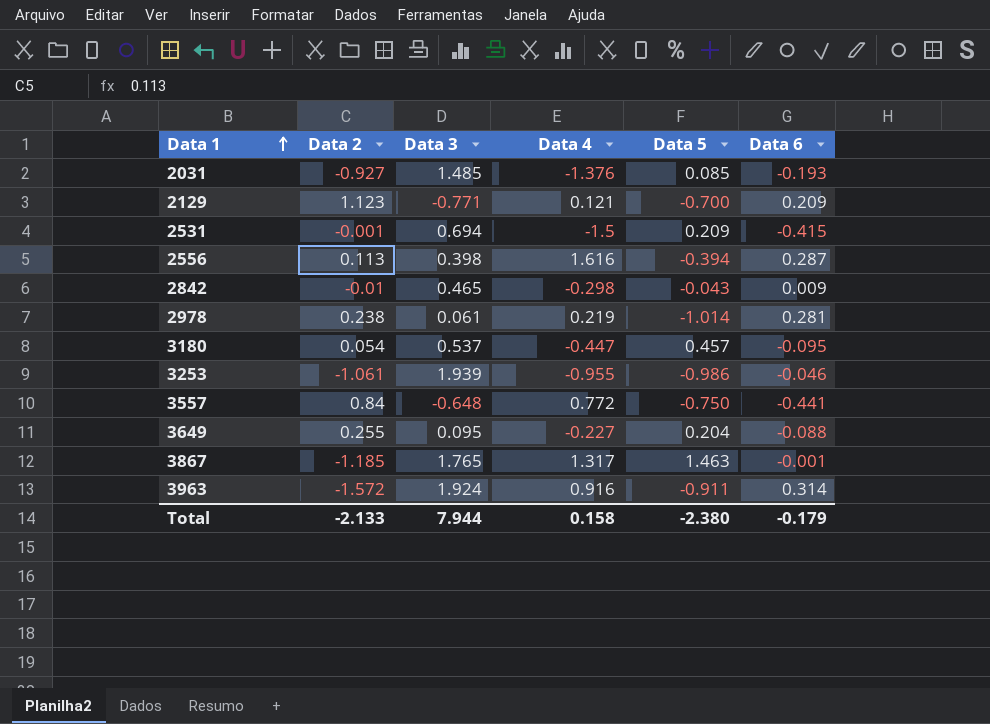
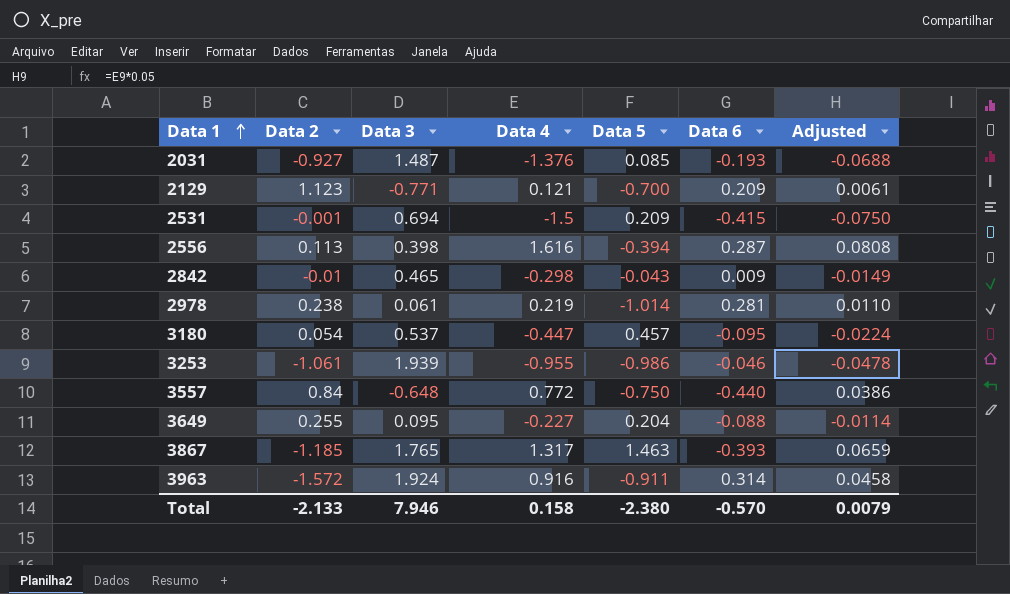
column Adjusted | formula: none -> [Data 4] * 0.05
2031 | Data 3: 1.485 -> 1.487
3557 | Data 6: -0.441 -> -0.440
3867 | Data 6: -0.001 -> -0.393
Total | Data 3: 7.944 -> 7.946
Total | Data 6: -0.179 -> -0.570

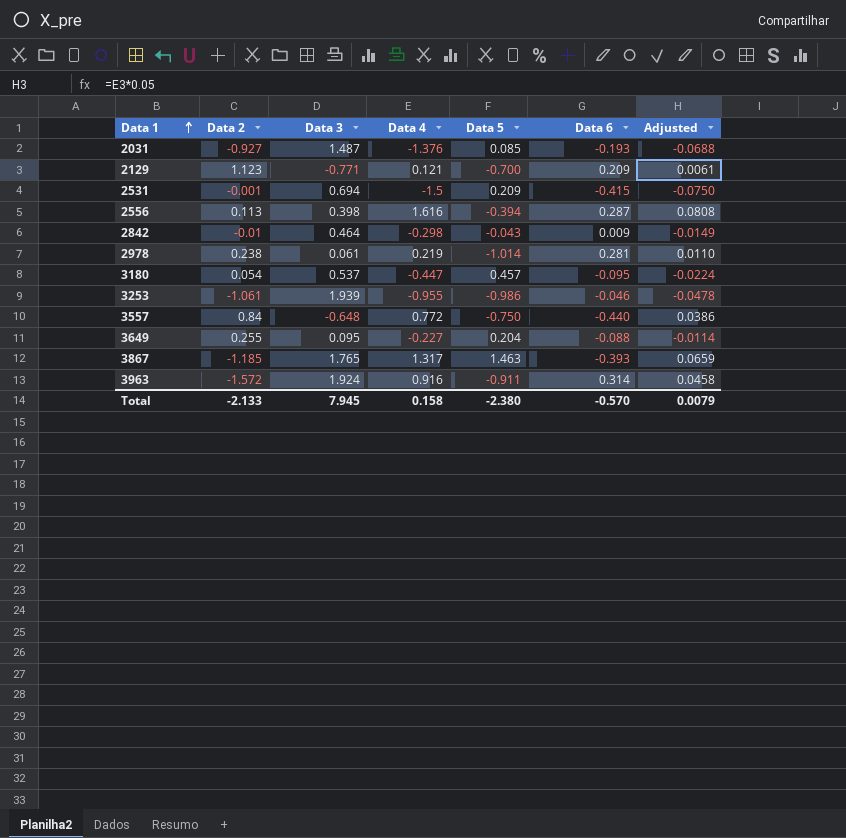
2842 | Data 3: 0.465 -> 0.464
Total | Data 3: 7.946 -> 7.945

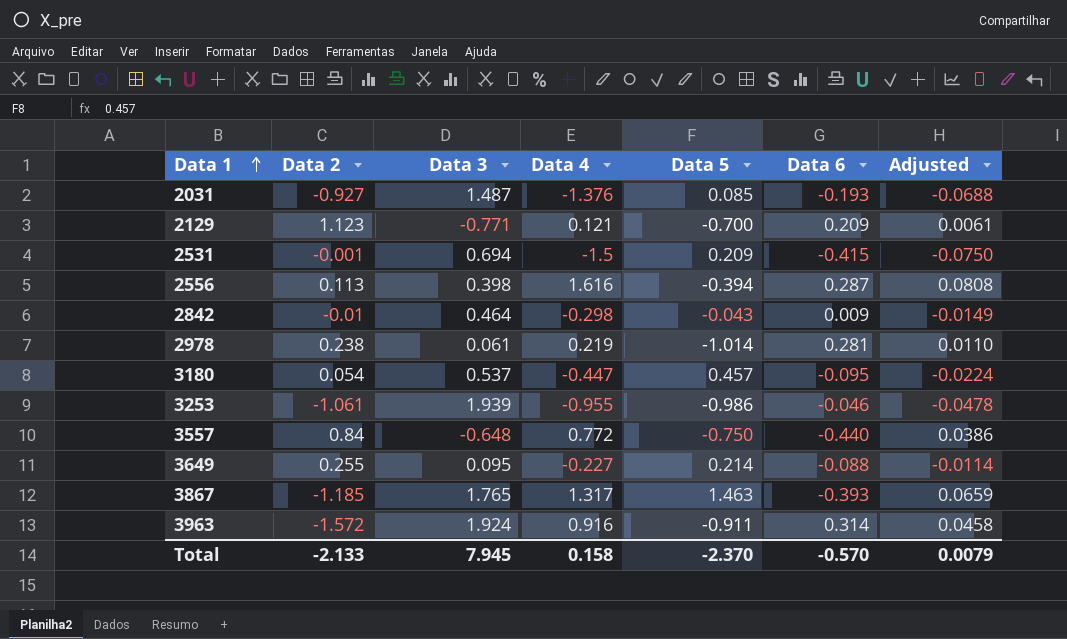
3649 | Data 5: 0.204 -> 0.214
Total | Data 5: -2.380 -> -2.370

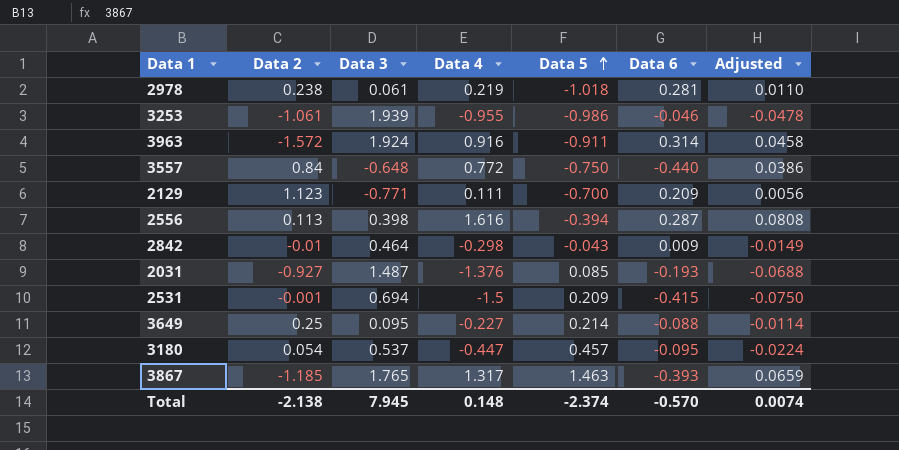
row order: Data 1 ascending -> Data 5 ascending
2978 | Data 5: -1.014 -> -1.018
2129 | Data 4: 0.121 -> 0.111
2129 | Adjusted: 0.0061 -> 0.0056
3649 | Data 2: 0.255 -> 0.25
Total | Data 2: -2.133 -> -2.138
Total | Data 4: 0.158 -> 0.148
Total | Data 5: -2.370 -> -2.374
Total | Adjusted: 0.0079 -> 0.0074

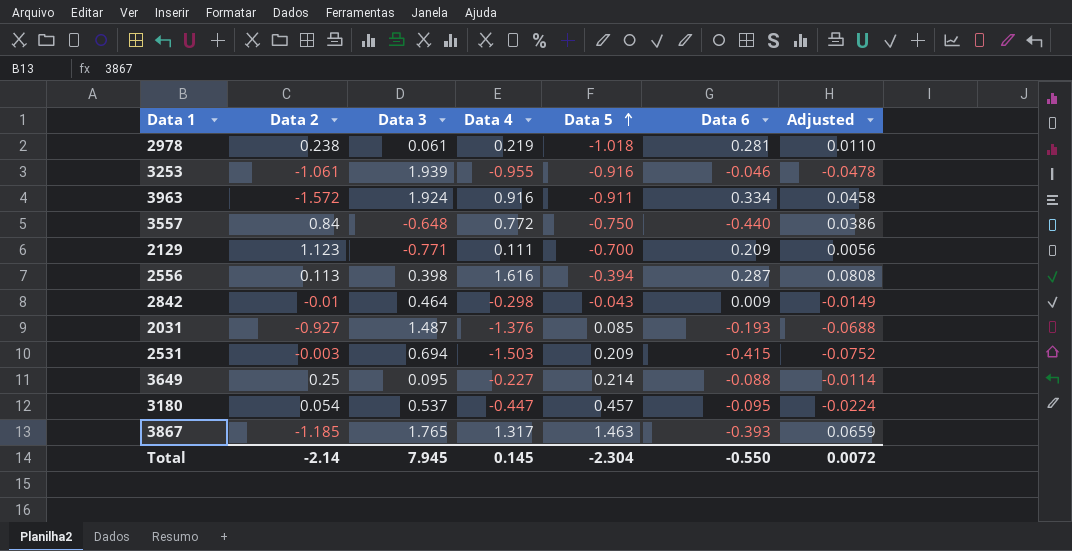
3253 | Data 5: -0.986 -> -0.916
3963 | Data 6: 0.314 -> 0.334
2531 | Data 2: -0.001 -> -0.003
2531 | Data 4: -1.5 -> -1.503
2531 | Adjusted: -0.0750 -> -0.0752
Total | Data 2: -2.138 -> -2.14
Total | Data 4: 0.148 -> 0.145
Total | Data 5: -2.374 -> -2.304
Total | Data 6: -0.570 -> -0.550
Total | Adjusted: 0.0074 -> 0.0072

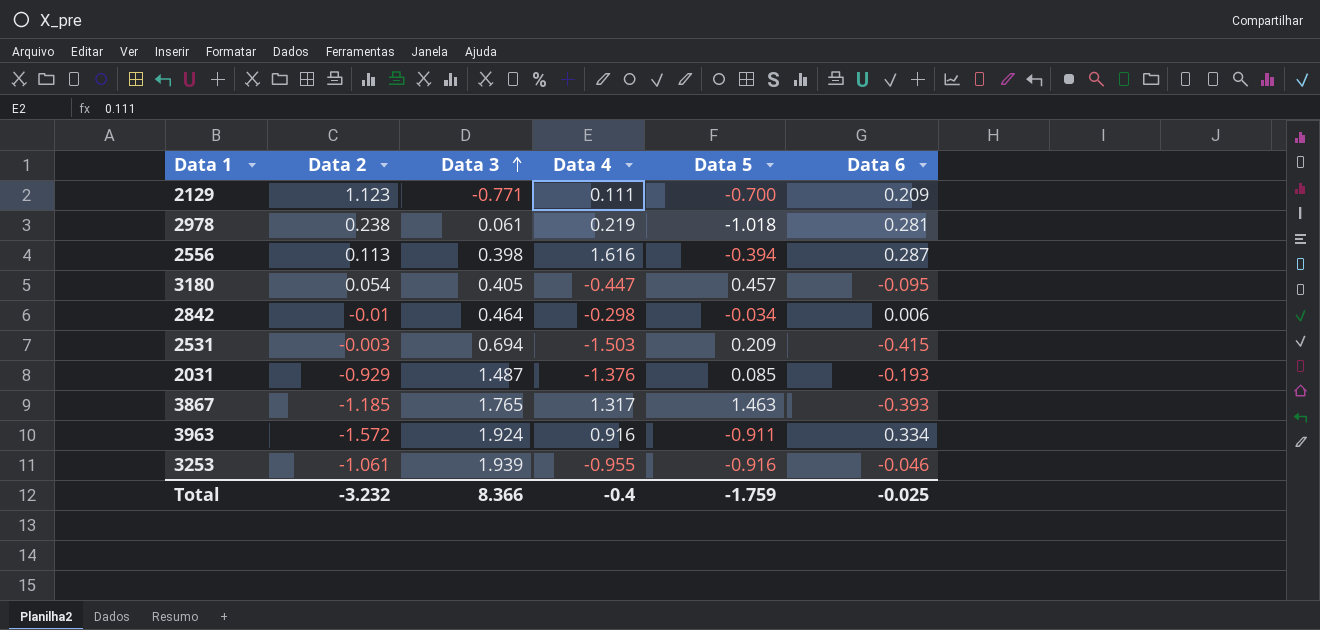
row order: Data 5 ascending -> Data 3 ascending
column Adjusted | formula: [Data 4] * 0.05 -> none
row 3557: 0.84 | -0.648 | 0.772 | -0.750 | -0.440 | 0.0386 -> none
row 3649: 0.25 | 0.095 | -0.227 | 0.214 | -0.088 | -0.0114 -> none
3180 | Data 3: 0.537 -> 0.405
2842 | Data 5: -0.043 -> -0.034
2842 | Data 6: 0.009 -> 0.006
2031 | Data 2: -0.927 -> -0.929
Total | Data 2: -2.14 -> -3.232
Total | Data 3: 7.945 -> 8.366
Total | Data 4: 0.145 -> -0.4
Total | Data 5: -2.304 -> -1.759
Total | Data 6: -0.550 -> -0.025

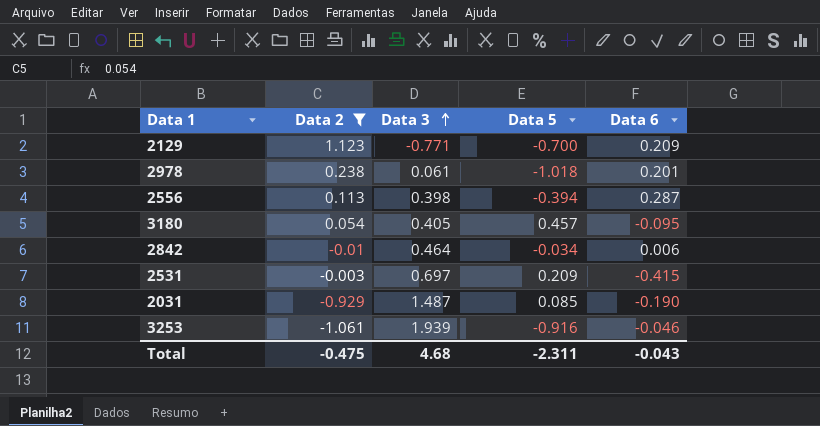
filter: none -> Data 2 >= -1.061
column Data 4 | position: 4 -> none
2978 | Data 6: 0.281 -> 0.201
2531 | Data 3: 0.694 -> 0.697
2031 | Data 6: -0.193 -> -0.190
Total | Data 2: -3.232 -> -0.475
Total | Data 3: 8.366 -> 4.68
Total | Data 5: -1.759 -> -2.311
Total | Data 6: -0.025 -> -0.043

